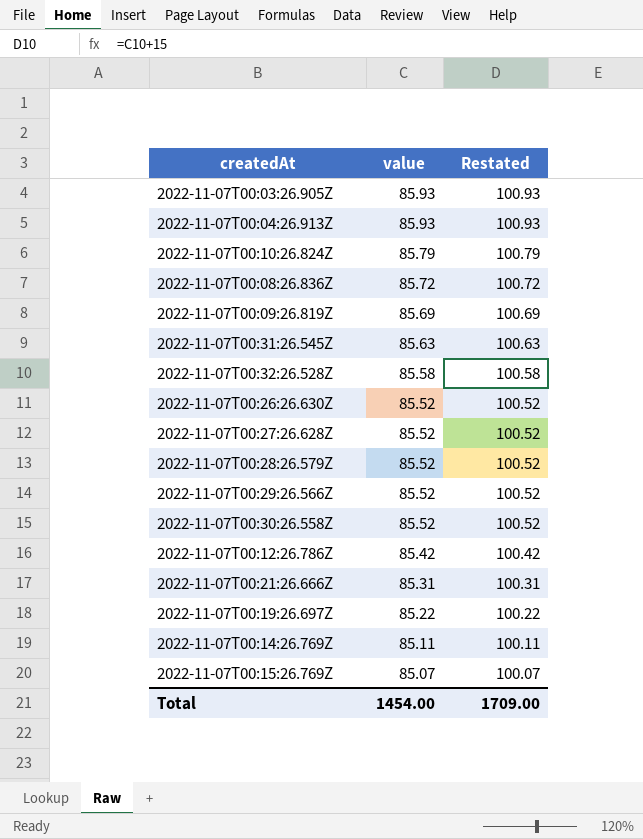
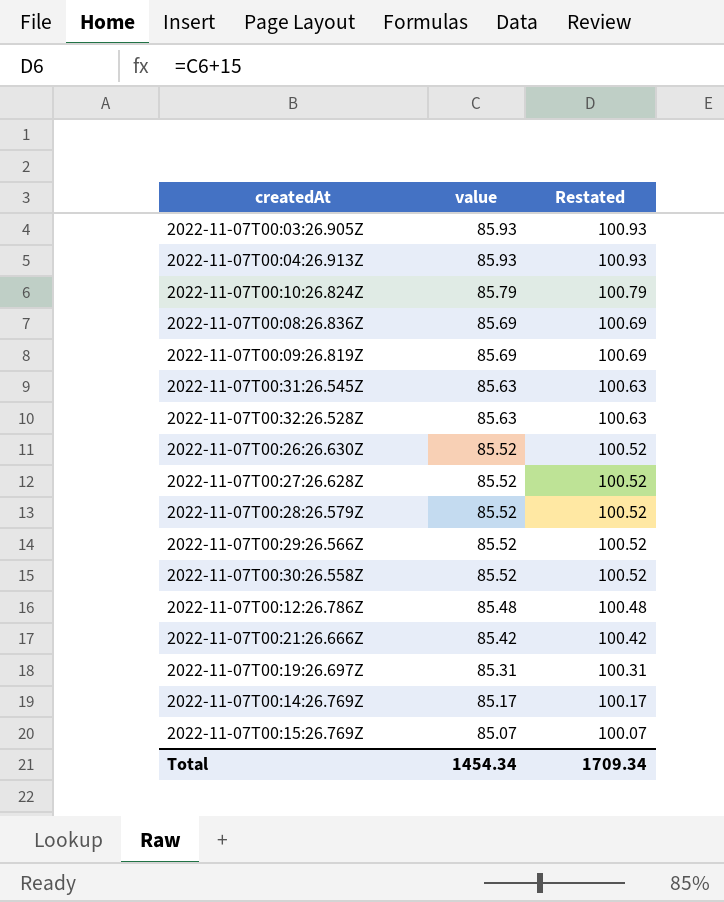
2022-11-07T00:08:26.836Z | value: 85.72 -> 85.69
2022-11-07T00:08:26.836Z | Restated: 100.72 -> 100.69
2022-11-07T00:32:26.528Z | value: 85.58 -> 85.63
2022-11-07T00:32:26.528Z | Restated: 100.58 -> 100.63
2022-11-07T00:12:26.786Z | value: 85.42 -> 85.48
2022-11-07T00:12:26.786Z | Restated: 100.42 -> 100.48
2022-11-07T00:21:26.666Z | value: 85.31 -> 85.42
2022-11-07T00:21:26.666Z | Restated: 100.31 -> 100.42
2022-11-07T00:19:26.697Z | value: 85.22 -> 85.31
2022-11-07T00:19:26.697Z | Restated: 100.22 -> 100.31
2022-11-07T00:14:26.769Z | value: 85.11 -> 85.17
2022-11-07T00:14:26.769Z | Restated: 100.11 -> 100.17
Total | value: 1454.00 -> 1454.34
Total | Restated: 1709.00 -> 1709.34

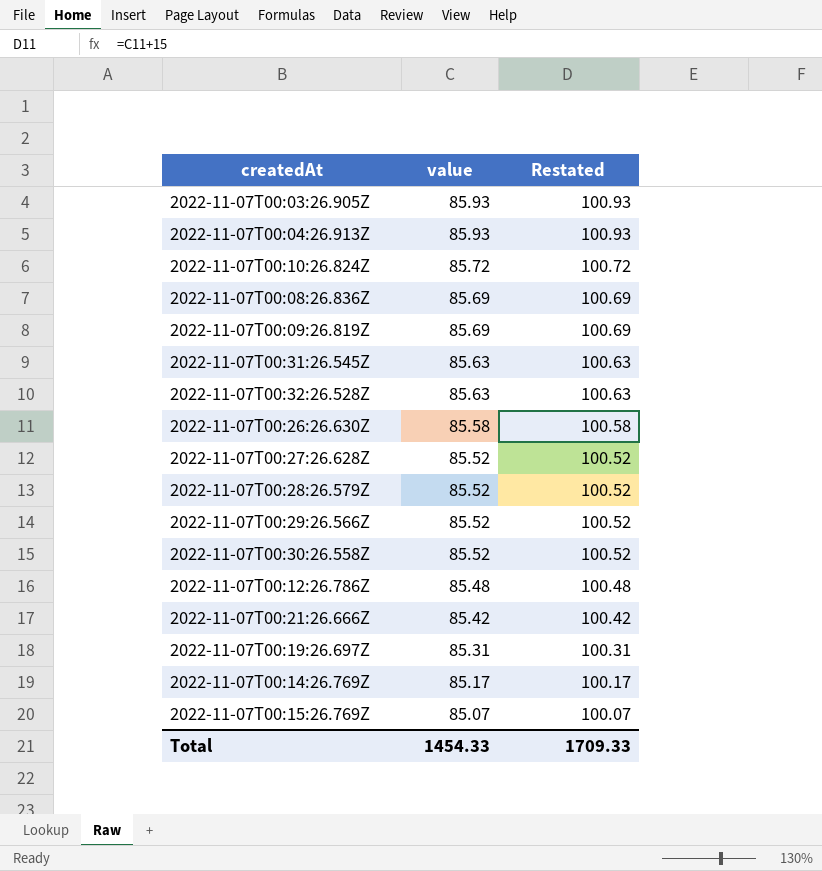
2022-11-07T00:10:26.824Z | value: 85.79 -> 85.72
2022-11-07T00:10:26.824Z | Restated: 100.79 -> 100.72
2022-11-07T00:26:26.630Z | value: 85.52 -> 85.58
2022-11-07T00:26:26.630Z | Restated: 100.52 -> 100.58
Total | value: 1454.34 -> 1454.33
Total | Restated: 1709.34 -> 1709.33

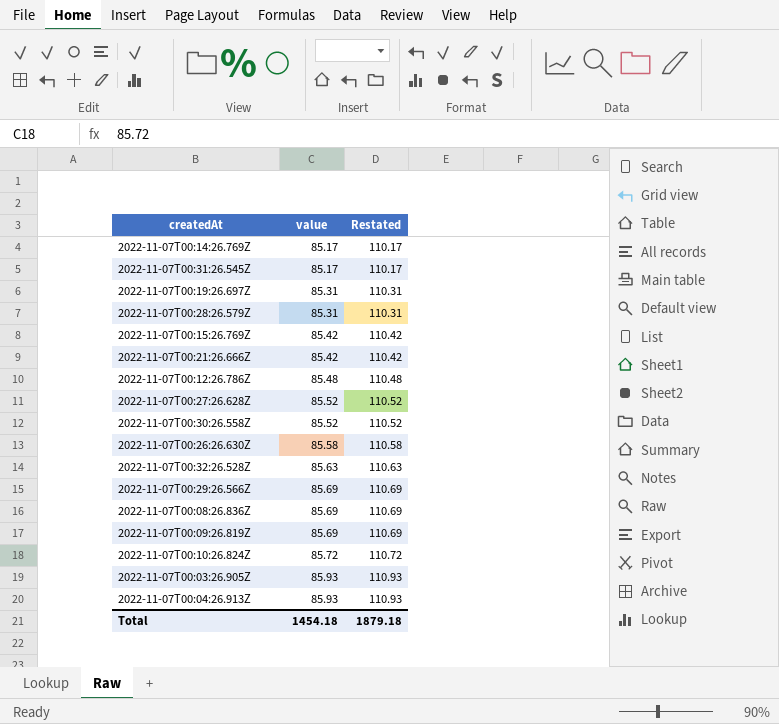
row order: value descending -> value ascending
column Restated | formula: [value] + 15 -> [value] + 25
2022-11-07T00:31:26.545Z | value: 85.63 -> 85.17
2022-11-07T00:28:26.579Z | value: 85.52 -> 85.31
2022-11-07T00:15:26.769Z | value: 85.07 -> 85.42
2022-11-07T00:29:26.566Z | value: 85.52 -> 85.69
Total | value: 1454.33 -> 1454.18
Total | Restated: 1709.33 -> 1879.18

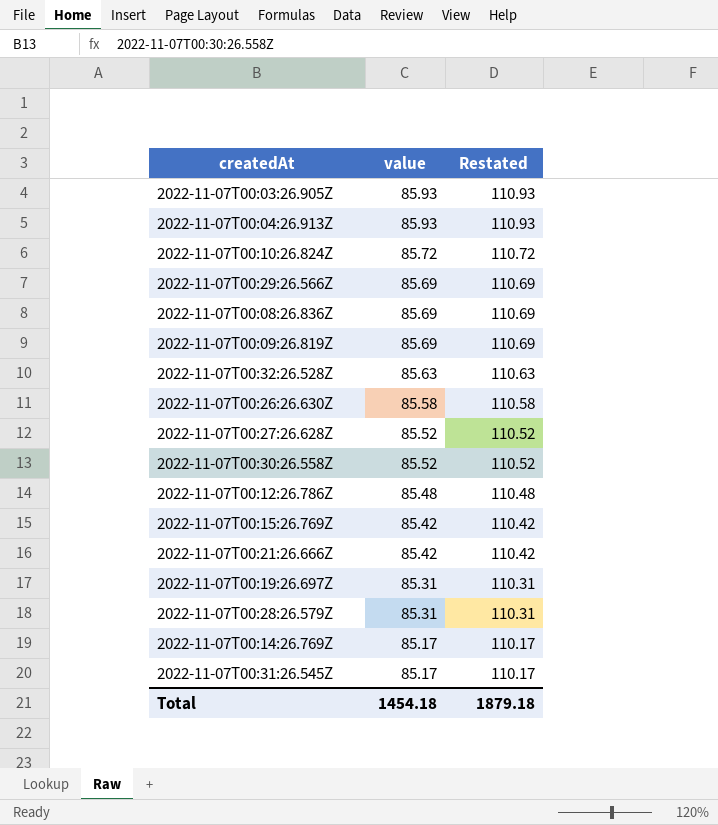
row order: value ascending -> value descending

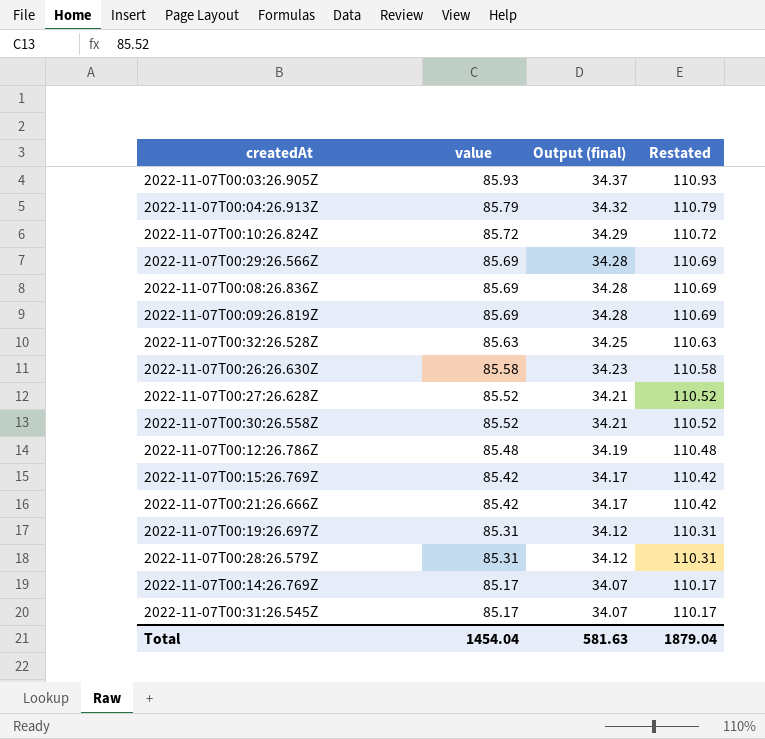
column Output (final) | formula: none -> [value] * 0.4
2022-11-07T00:04:26.913Z | value: 85.93 -> 85.79
2022-11-07T00:04:26.913Z | Restated: 110.93 -> 110.79
Total | value: 1454.18 -> 1454.04
Total | Restated: 1879.18 -> 1879.04

